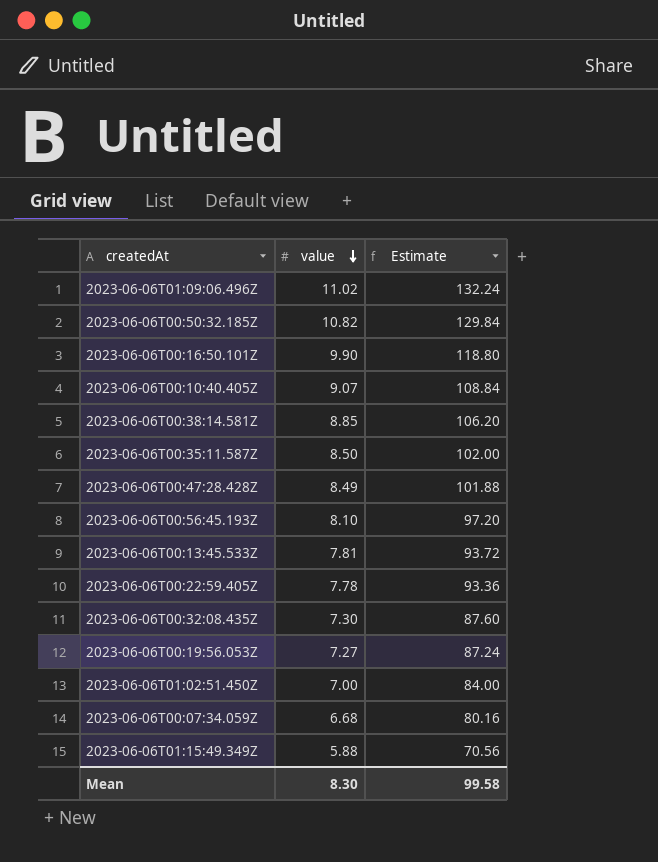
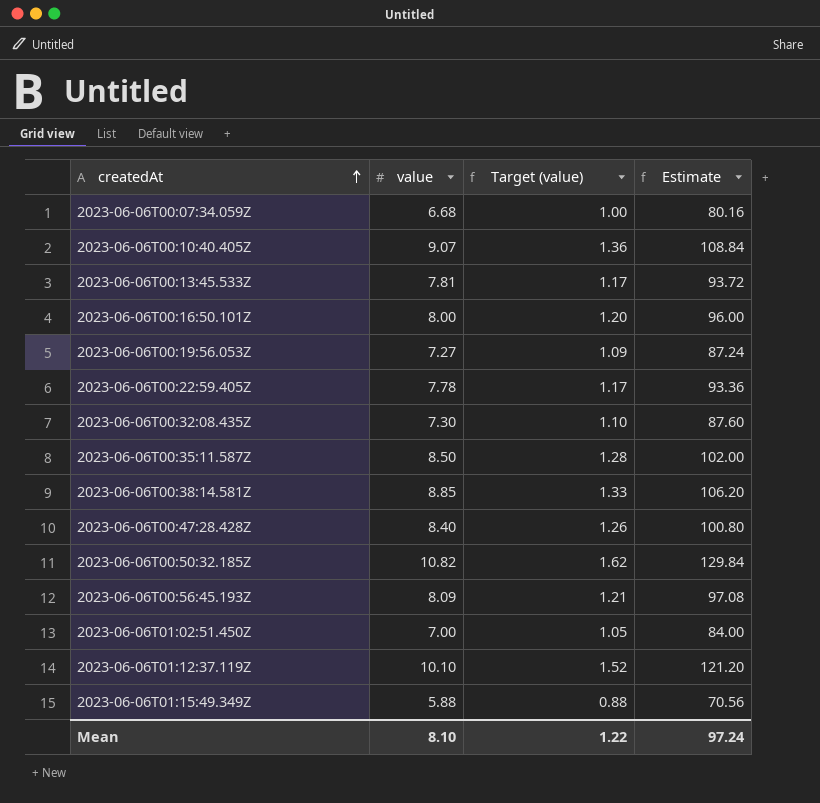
row order: value descending -> createdAt ascending
column Target (value) | formula: none -> [value] * 0.15
row 2023-06-06T01:09:06.496Z: 11.02 | 132.24 -> none
2023-06-06T00:16:50.101Z | value: 9.90 -> 8.00
2023-06-06T00:16:50.101Z | Estimate: 118.80 -> 96.00
2023-06-06T00:47:28.428Z | value: 8.49 -> 8.40
2023-06-06T00:47:28.428Z | Estimate: 101.88 -> 100.80
2023-06-06T00:56:45.193Z | value: 8.10 -> 8.09
2023-06-06T00:56:45.193Z | Estimate: 97.20 -> 97.08
row 2023-06-06T01:12:37.119Z: none -> 10.10 | 1.52 | 121.20
Mean | value: 8.30 -> 8.10
Mean | Estimate: 99.58 -> 97.24

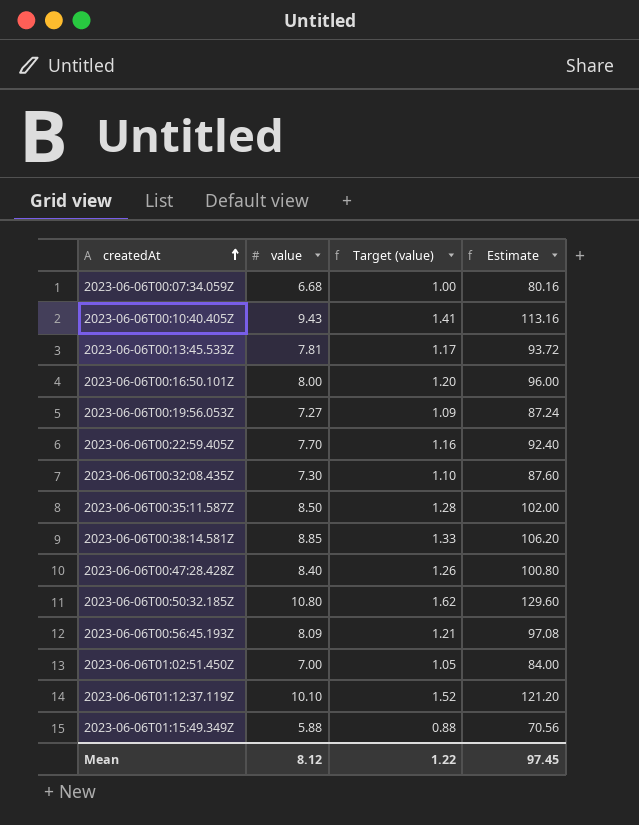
2023-06-06T00:10:40.405Z | value: 9.07 -> 9.43
2023-06-06T00:10:40.405Z | Target (value): 1.36 -> 1.41
2023-06-06T00:10:40.405Z | Estimate: 108.84 -> 113.16
2023-06-06T00:22:59.405Z | value: 7.78 -> 7.70
2023-06-06T00:22:59.405Z | Target (value): 1.17 -> 1.16
2023-06-06T00:22:59.405Z | Estimate: 93.36 -> 92.40
2023-06-06T00:50:32.185Z | value: 10.82 -> 10.80
2023-06-06T00:50:32.185Z | Estimate: 129.84 -> 129.60
Mean | value: 8.10 -> 8.12
Mean | Estimate: 97.24 -> 97.45

